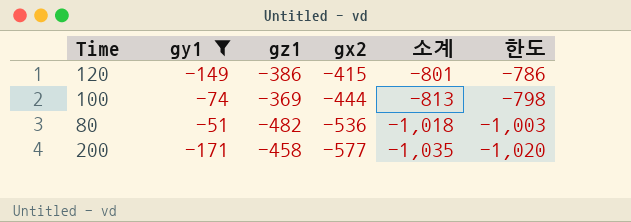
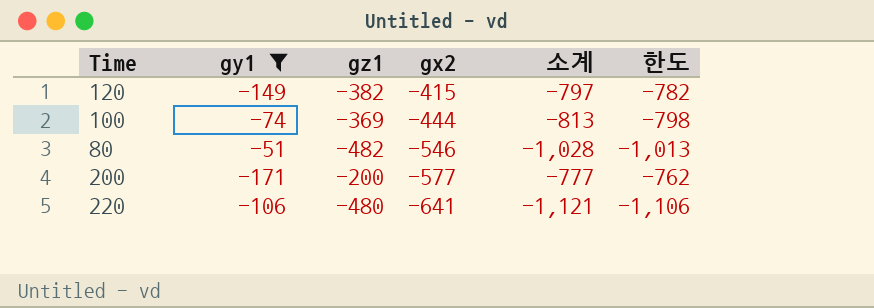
120 | gz1: -386 -> -382
120 | 소계: -801 -> -797
120 | 한도: -786 -> -782
80 | gx2: -536 -> -546
80 | 소계: -1,018 -> -1,028
80 | 한도: -1,003 -> -1,013
200 | gz1: -458 -> -200
200 | 소계: -1,035 -> -777
200 | 한도: -1,020 -> -762
row 220: none -> -106 | -480 | -641 | -1,121 | -1,106

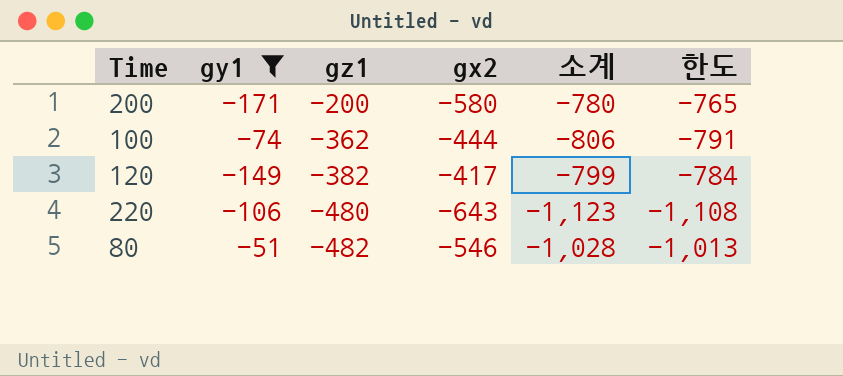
row order: gx2 descending -> gz1 descending
200 | gx2: -577 -> -580
200 | 소계: -777 -> -780
200 | 한도: -762 -> -765
100 | gz1: -369 -> -362
100 | 소계: -813 -> -806
100 | 한도: -798 -> -791
120 | gx2: -415 -> -417
120 | 소계: -797 -> -799
120 | 한도: -782 -> -784
220 | gx2: -641 -> -643
220 | 소계: -1,121 -> -1,123
220 | 한도: -1,106 -> -1,108

